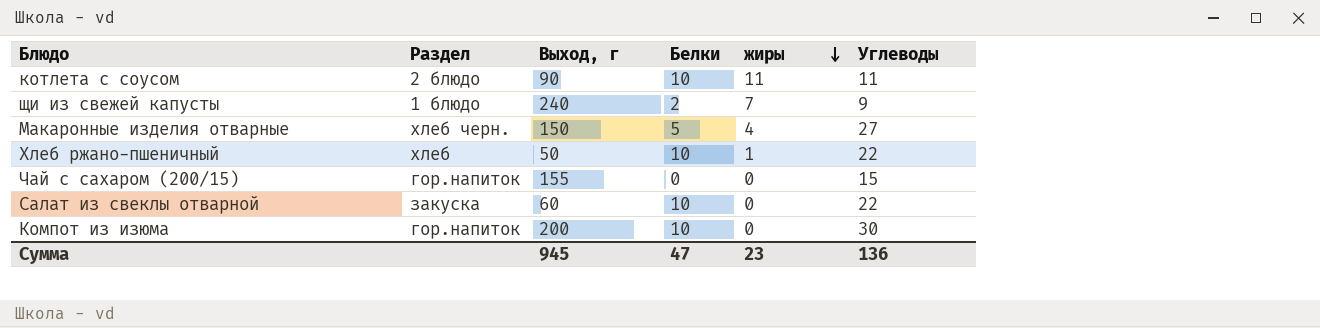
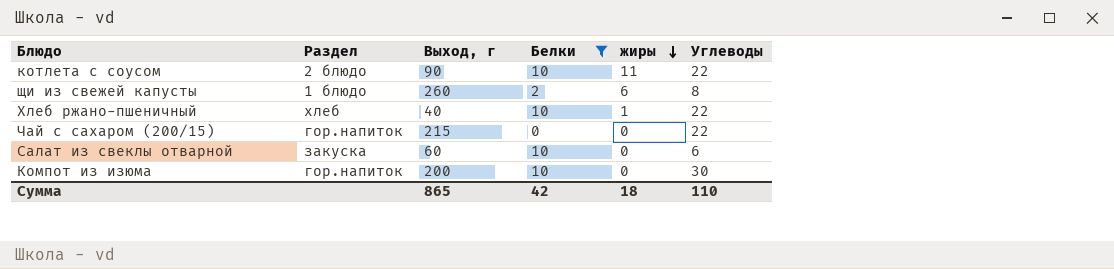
filter: none -> Белки != 5
котлета с соусом | Углеводы: 11 -> 22
щи из свежей капусты | Выход, г: 240 -> 260
щи из свежей капусты | жиры: 7 -> 6
щи из свежей капусты | Углеводы: 9 -> 8
Хлеб ржано-пшеничный | Выход, г: 50 -> 40
Чай с сахаром (200/15) | Выход, г: 155 -> 215
Чай с сахаром (200/15) | Углеводы: 15 -> 22
Салат из свеклы отварной | Углеводы: 22 -> 6
Сумма | Выход, г: 945 -> 865
Сумма | Белки: 47 -> 42
Сумма | жиры: 23 -> 18
Сумма | Углеводы: 136 -> 110

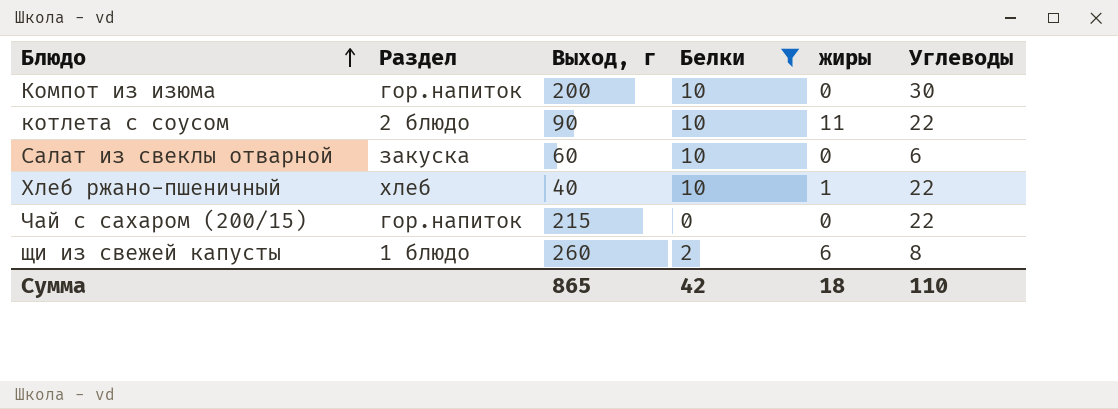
row order: жиры descending -> Блюдо ascending

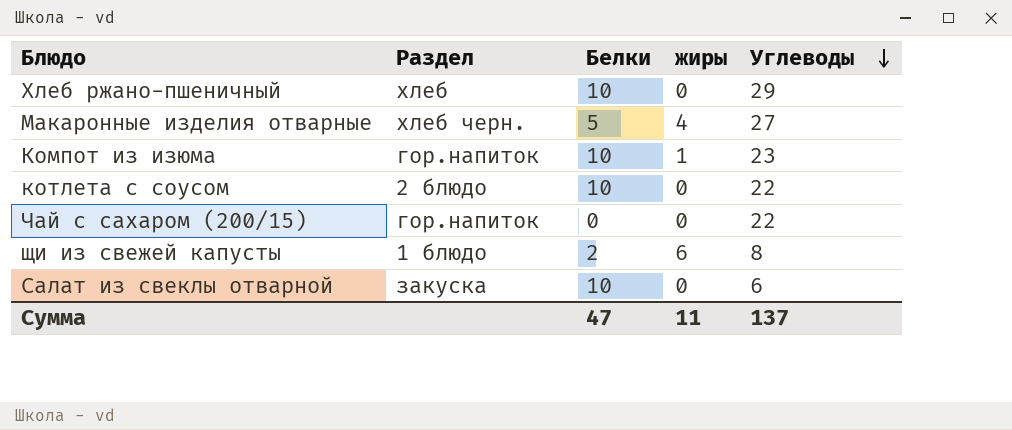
filter: Белки != 5 -> none
row order: Блюдо ascending -> Углеводы descending
column Выход, г | position: 3 -> none
Хлеб ржано-пшеничный | жиры: 1 -> 0
Хлеб ржано-пшеничный | Углеводы: 22 -> 29
Компот из изюма | жиры: 0 -> 1
Компот из изюма | Углеводы: 30 -> 23
котлета с соусом | жиры: 11 -> 0
Сумма | Белки: 42 -> 47
Сумма | жиры: 18 -> 11
Сумма | Углеводы: 110 -> 137

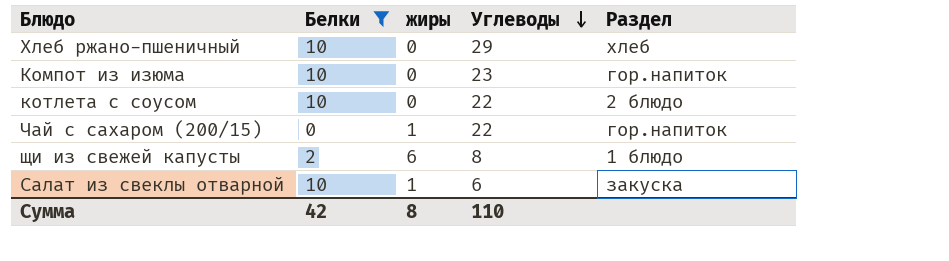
filter: none -> Белки != 5
column Раздел | position: 2 -> 5
Компот из изюма | жиры: 1 -> 0
Чай с сахаром (200/15) | жиры: 0 -> 1
Салат из свеклы отварной | жиры: 0 -> 1
Сумма | Белки: 47 -> 42
Сумма | жиры: 11 -> 8
Сумма | Углеводы: 137 -> 110

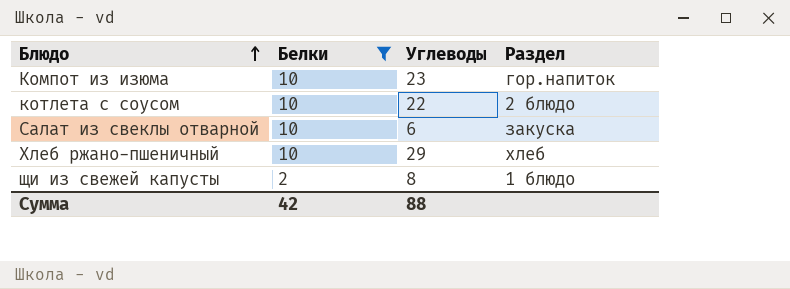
row order: Углеводы descending -> Блюдо ascending
column жиры | position: 3 -> none
row Чай с сахаром (200/15): 0 | 1 | 22 | гор.напиток -> none
Сумма | Углеводы: 110 -> 88

